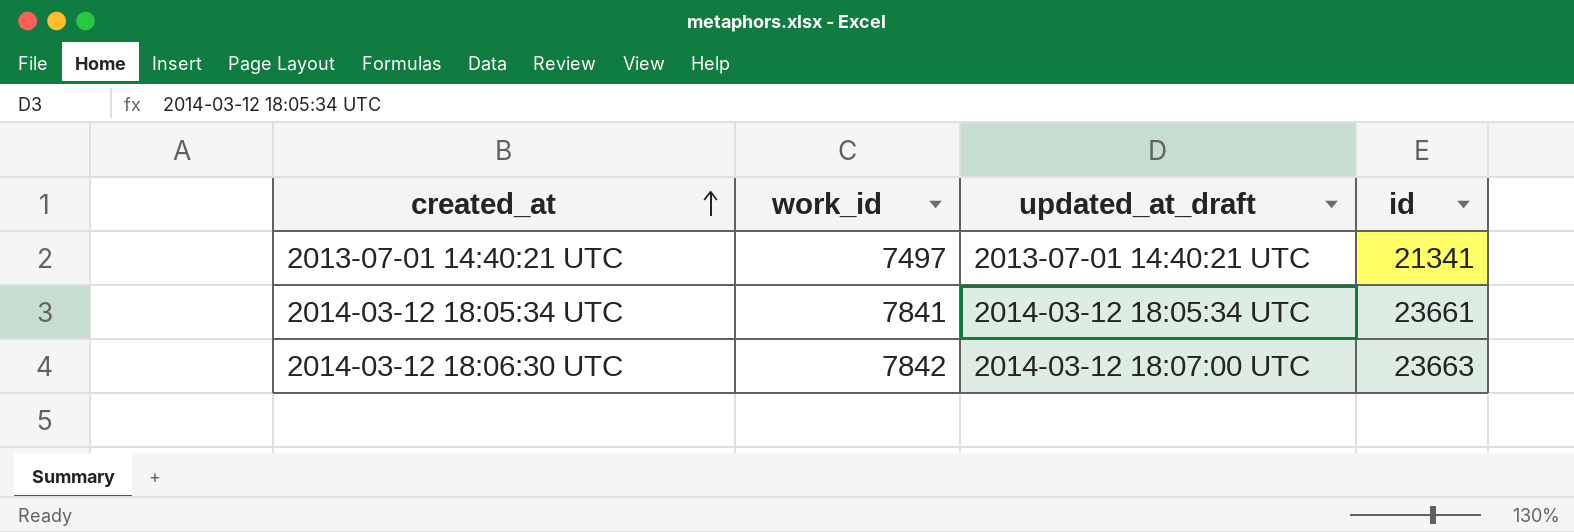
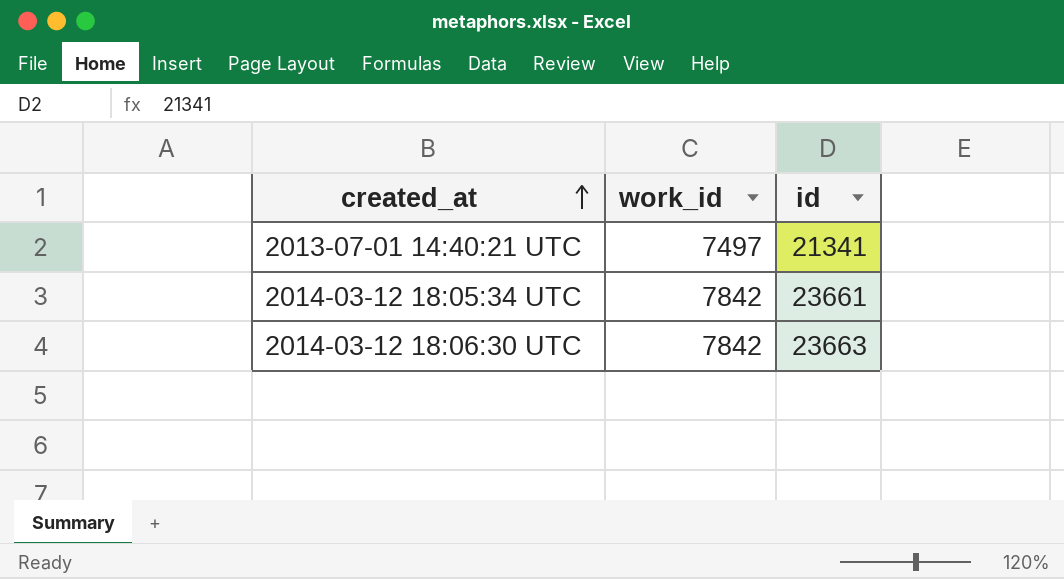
column updated_at_draft | position: 3 -> none
2014-03-12 18:05:34 UTC | work_id: 7841 -> 7842

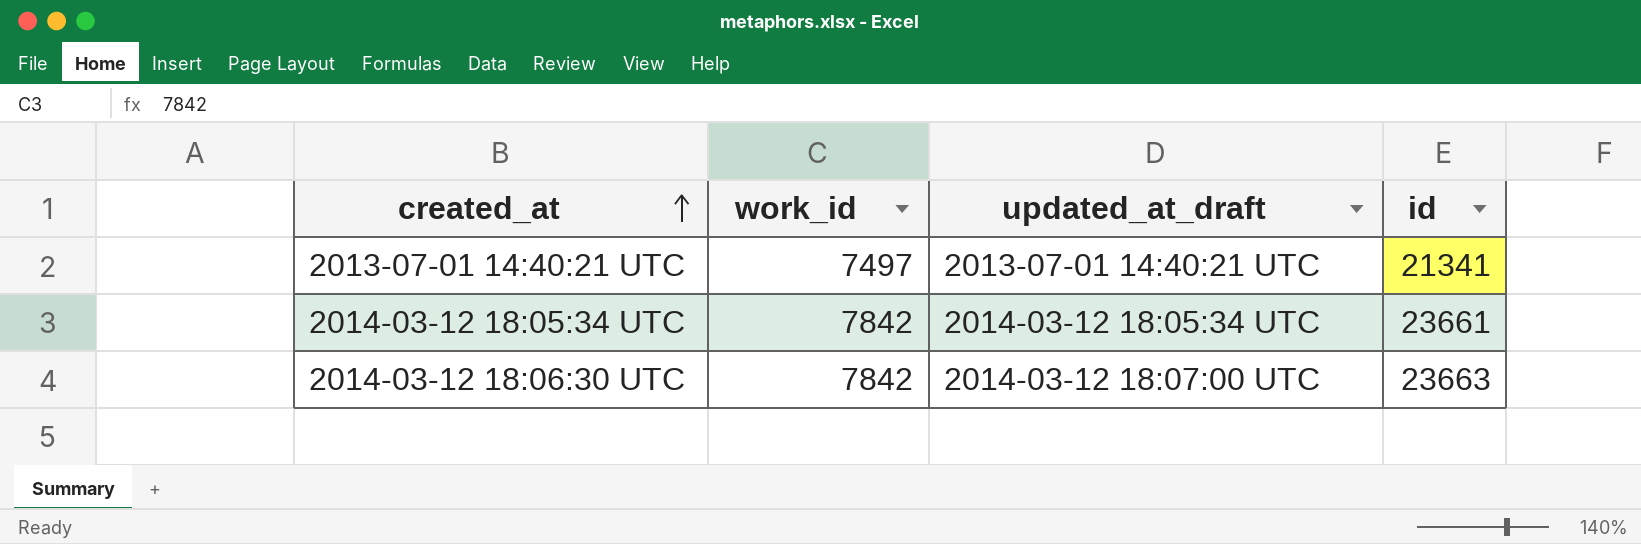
column updated_at_draft | position: none -> 3

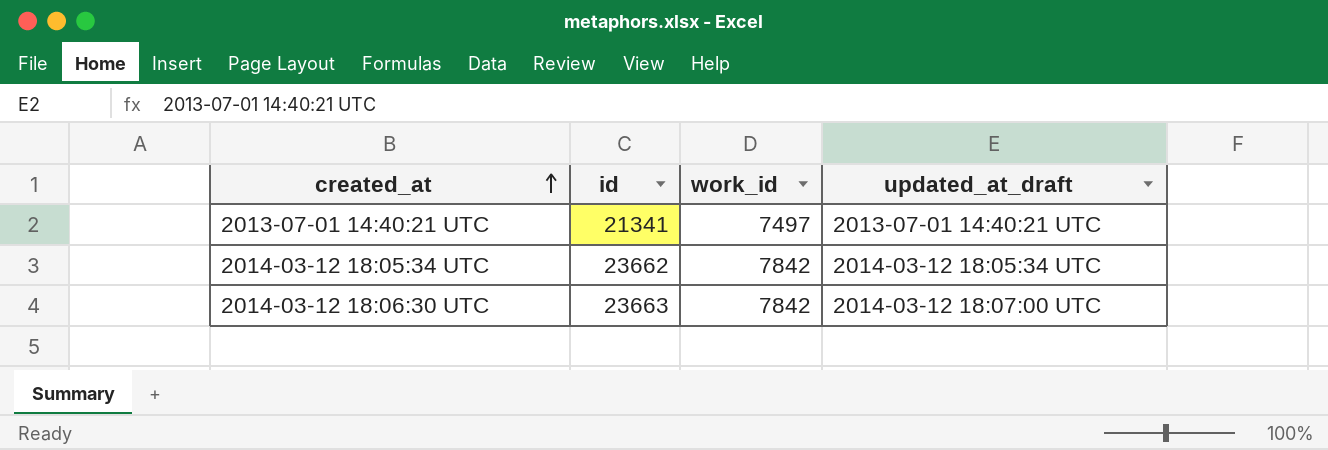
column id | position: 4 -> 2
2014-03-12 18:05:34 UTC | id: 23661 -> 23662

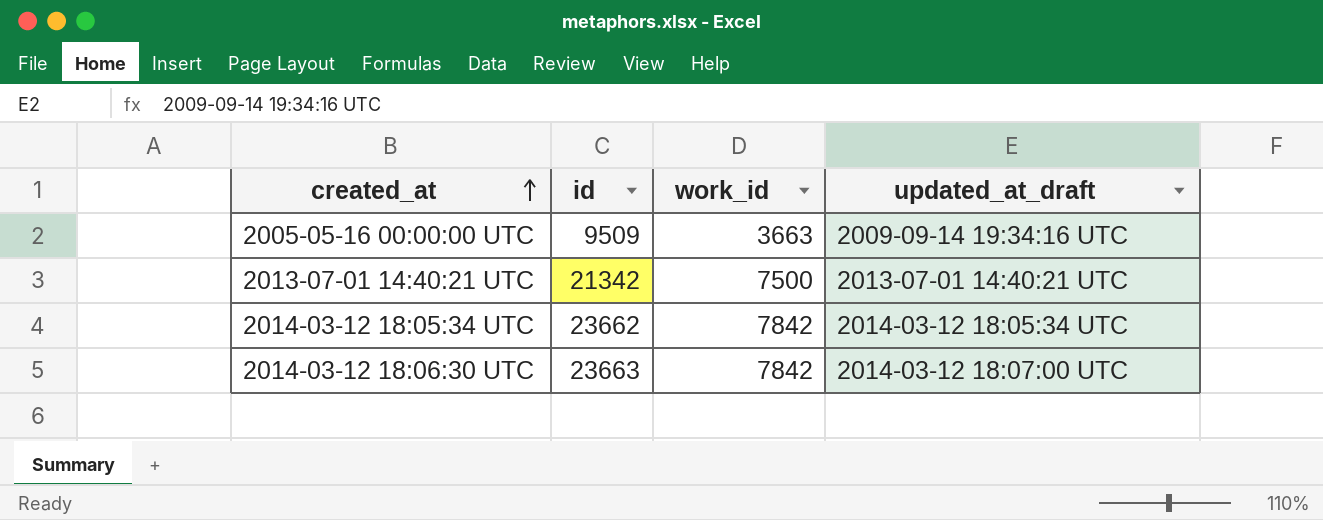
row 2005-05-16 00:00:00 UTC: none -> 9509 | 3663 | 2009-09-14 19:34:16 UTC
2013-07-01 14:40:21 UTC | id: 21341 -> 21342
2013-07-01 14:40:21 UTC | work_id: 7497 -> 7500

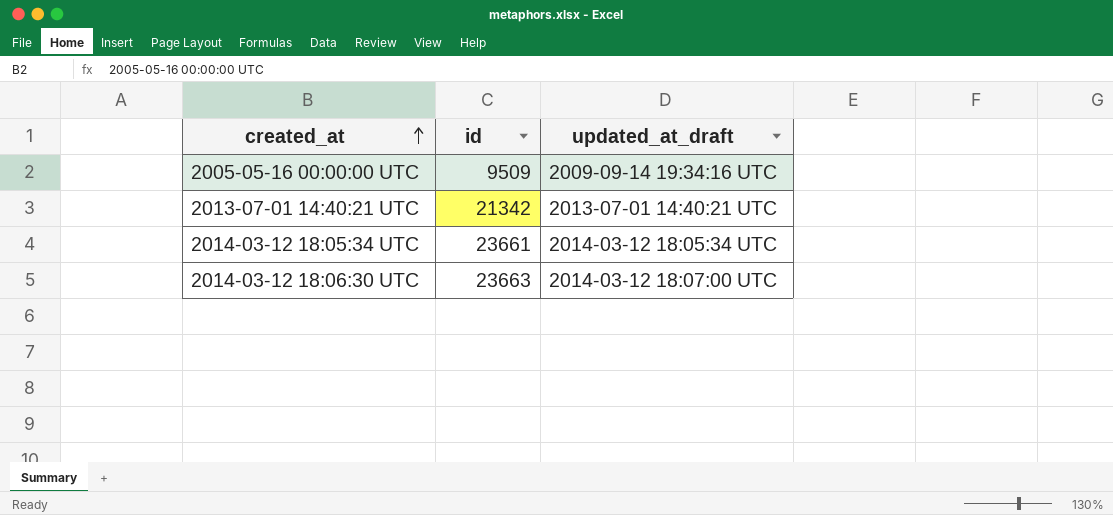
column work_id | position: 3 -> none
2014-03-12 18:05:34 UTC | id: 23662 -> 23661

